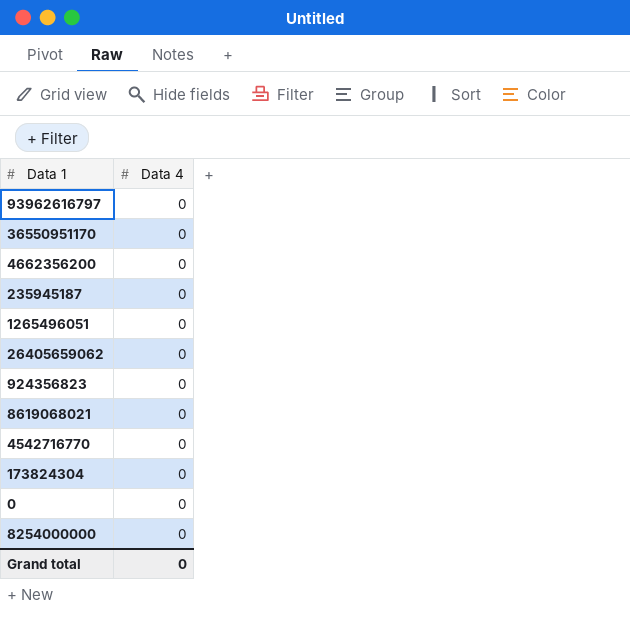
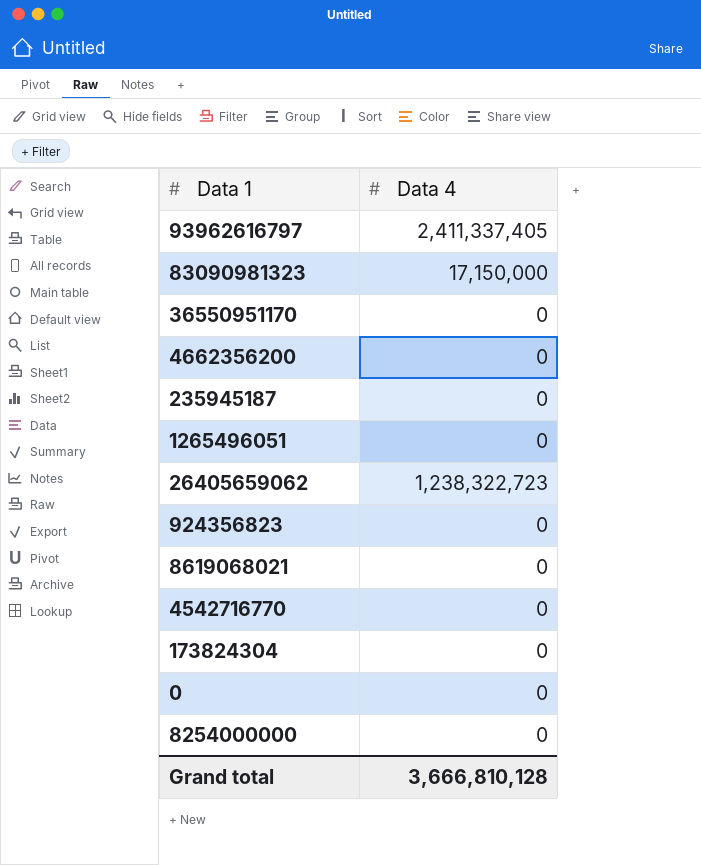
93962616797 | Data 4: 0 -> 2,411,337,405
row 83090981323: none -> 17,150,000
26405659062 | Data 4: 0 -> 1,238,322,723
Grand total | Data 4: 0 -> 3,666,810,128

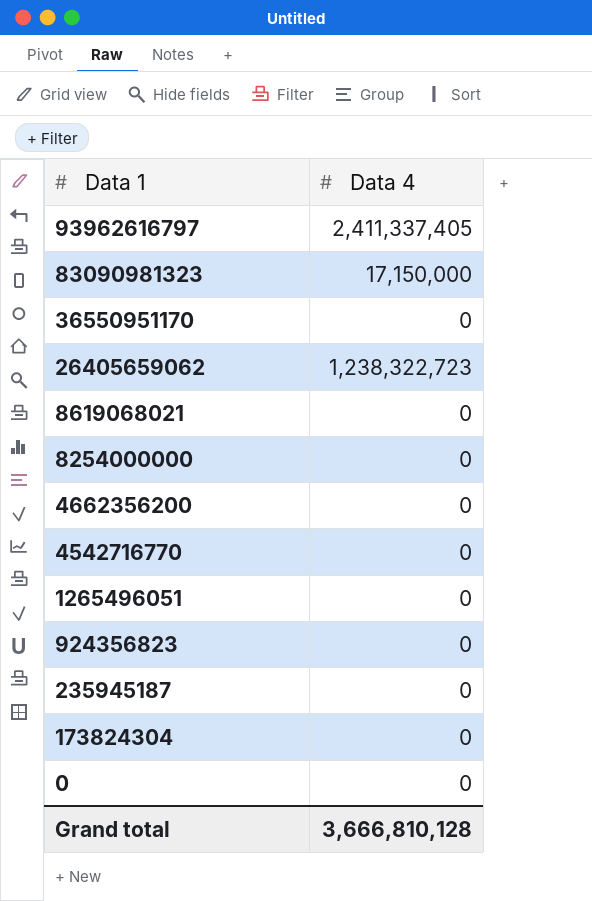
row order: none -> Data 1 descending

